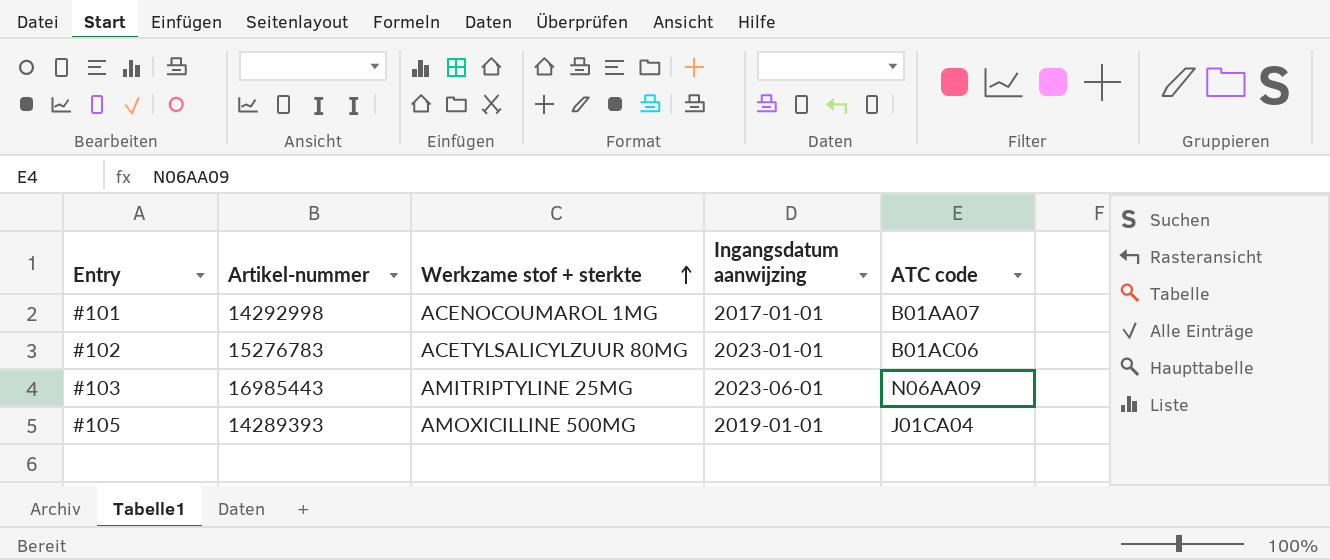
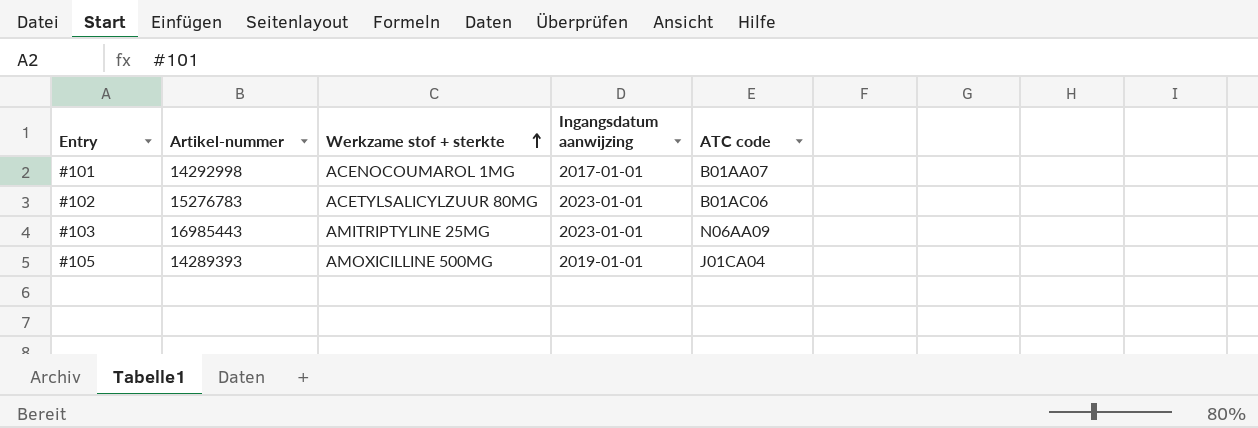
#103 | Ingangsdatum aanwijzing: 2023-06-01 -> 2023-01-01

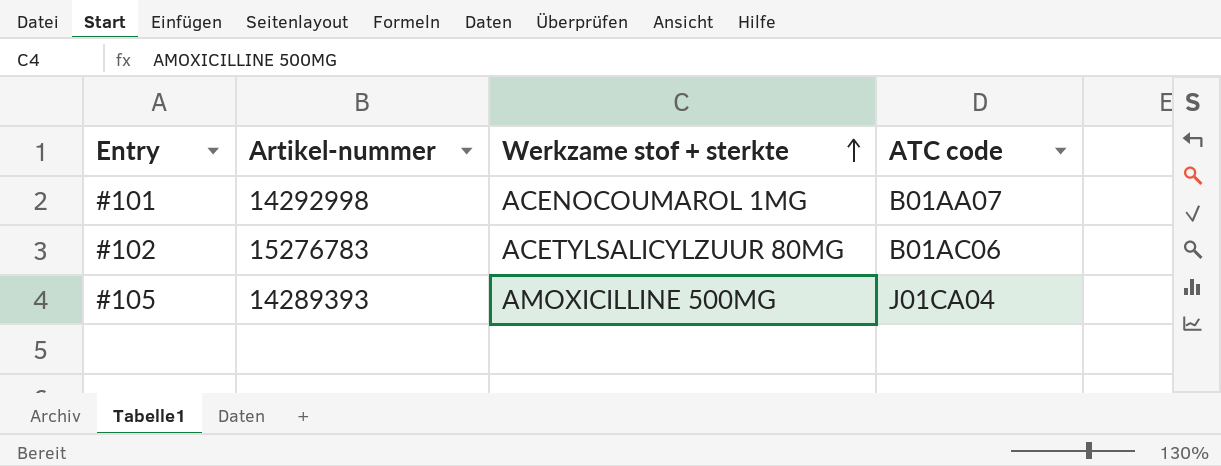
column Ingangsdatum aanwijzing | position: 4 -> none
row #103: 16985443 | AMITRIPTYLINE 25MG | 2023-01-01 | N06AA09 -> none

